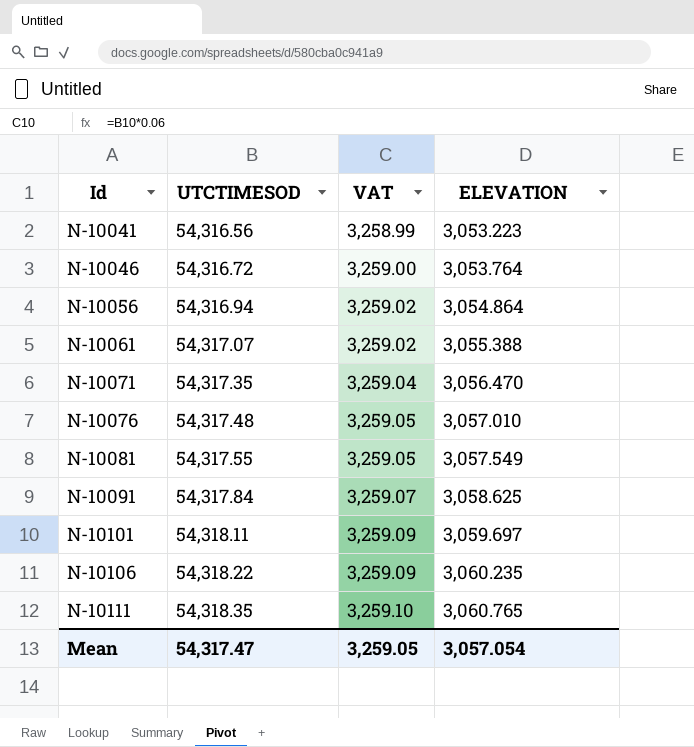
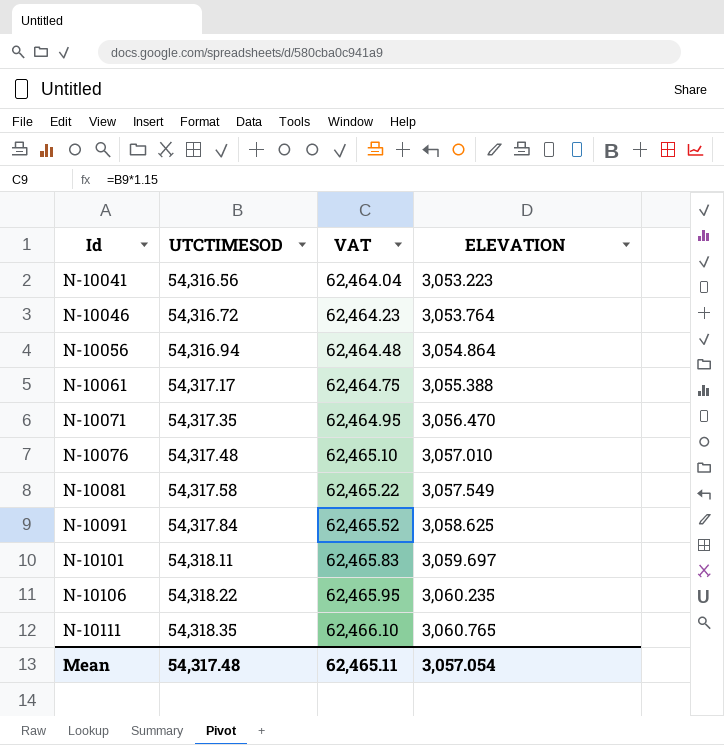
column VAT | formula: [UTCTIMESOD] * 0.06 -> [UTCTIMESOD] * 1.15
N-10061 | UTCTIMESOD: 54,317.07 -> 54,317.17
N-10081 | UTCTIMESOD: 54,317.55 -> 54,317.58
Mean | UTCTIMESOD: 54,317.47 -> 54,317.48
Mean | VAT: 3,259.05 -> 62,465.11

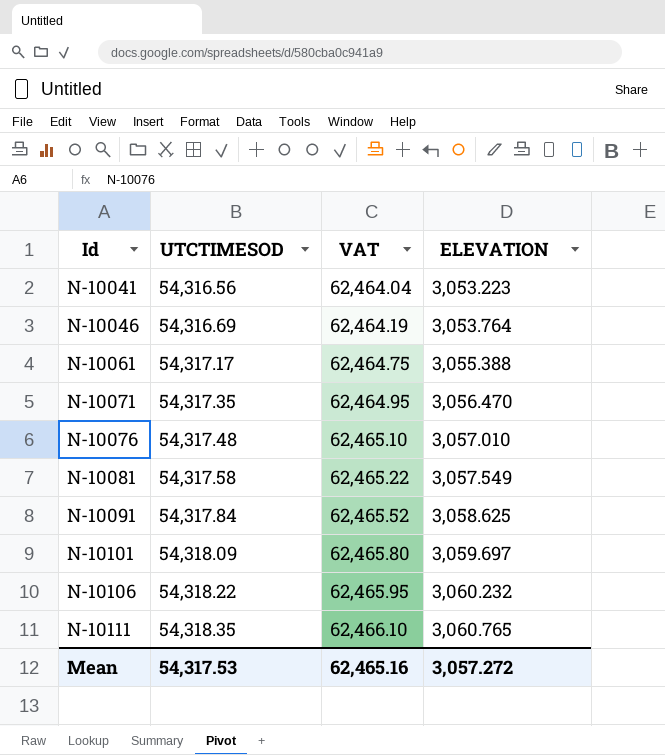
row N-10056: 54,316.94 | 62,464.48 | 3,054.864 -> none
N-10046 | UTCTIMESOD: 54,316.72 -> 54,316.69
N-10046 | VAT: 62,464.23 -> 62,464.19
N-10101 | UTCTIMESOD: 54,318.11 -> 54,318.09
N-10101 | VAT: 62,465.83 -> 62,465.80
N-10106 | ELEVATION: 3,060.235 -> 3,060.232
Mean | UTCTIMESOD: 54,317.48 -> 54,317.53
Mean | VAT: 62,465.11 -> 62,465.16
Mean | ELEVATION: 3,057.054 -> 3,057.272

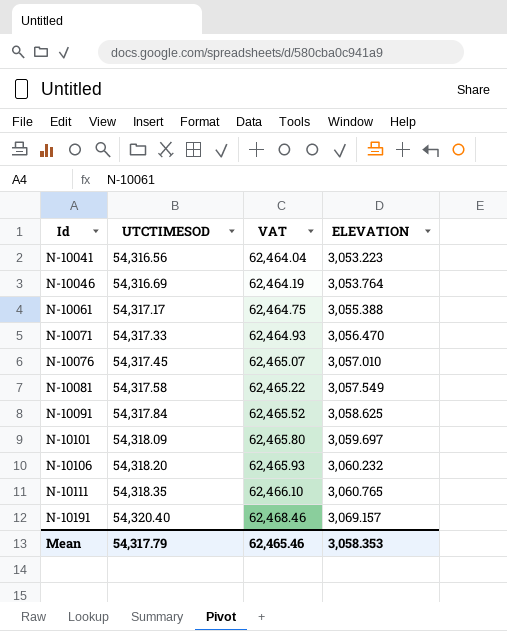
N-10071 | UTCTIMESOD: 54,317.35 -> 54,317.33
N-10071 | VAT: 62,464.95 -> 62,464.93
N-10076 | UTCTIMESOD: 54,317.48 -> 54,317.45
N-10076 | VAT: 62,465.10 -> 62,465.07
N-10106 | UTCTIMESOD: 54,318.22 -> 54,318.20
N-10106 | VAT: 62,465.95 -> 62,465.93
row N-10191: none -> 54,320.40 | 62,468.46 | 3,069.157
Mean | UTCTIMESOD: 54,317.53 -> 54,317.79
Mean | VAT: 62,465.16 -> 62,465.46
Mean | ELEVATION: 3,057.272 -> 3,058.353

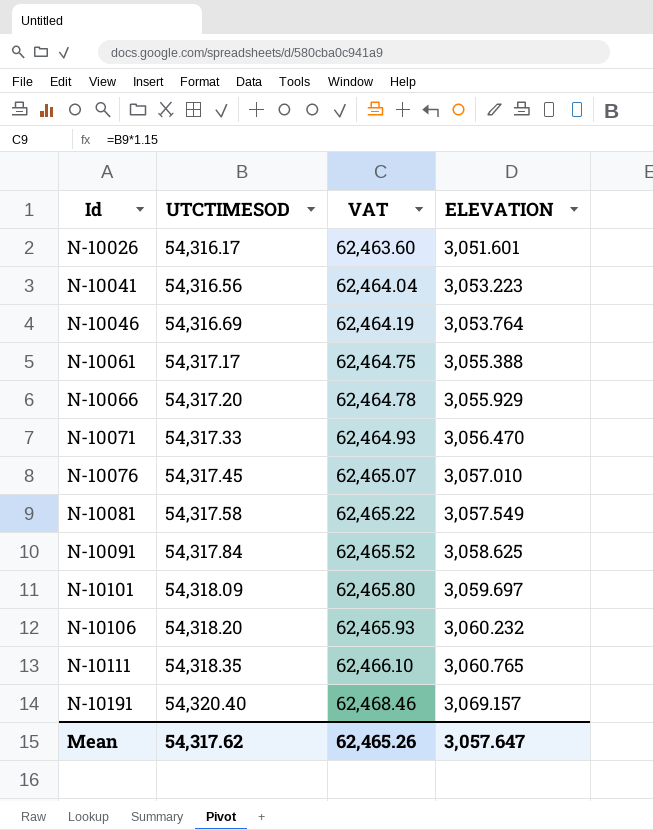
row N-10026: none -> 54,316.17 | 62,463.60 | 3,051.601
row N-10066: none -> 54,317.20 | 62,464.78 | 3,055.929
Mean | UTCTIMESOD: 54,317.79 -> 54,317.62
Mean | VAT: 62,465.46 -> 62,465.26
Mean | ELEVATION: 3,058.353 -> 3,057.647

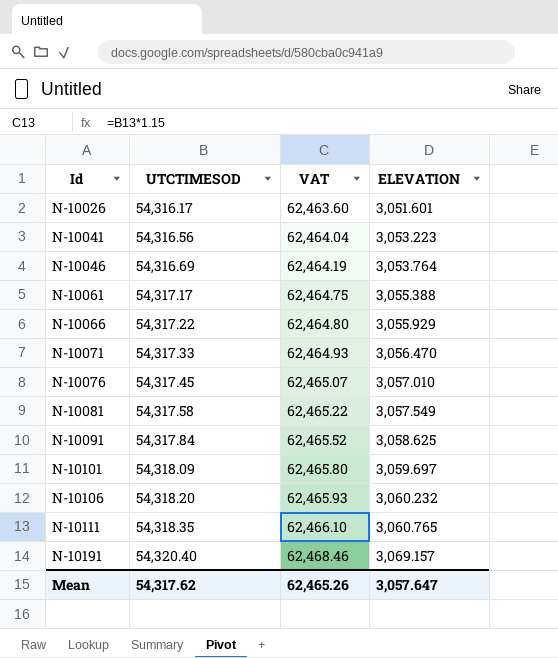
N-10066 | UTCTIMESOD: 54,317.20 -> 54,317.22
N-10066 | VAT: 62,464.78 -> 62,464.80

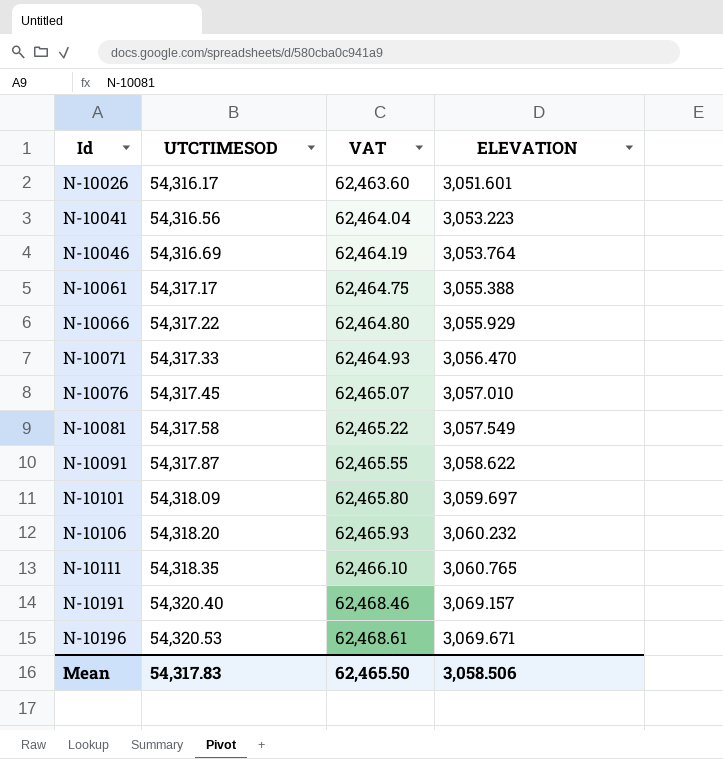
N-10091 | UTCTIMESOD: 54,317.84 -> 54,317.87
N-10091 | VAT: 62,465.52 -> 62,465.55
N-10091 | ELEVATION: 3,058.625 -> 3,058.622
row N-10196: none -> 54,320.53 | 62,468.61 | 3,069.671
Mean | UTCTIMESOD: 54,317.62 -> 54,317.83
Mean | VAT: 62,465.26 -> 62,465.50
Mean | ELEVATION: 3,057.647 -> 3,058.506

